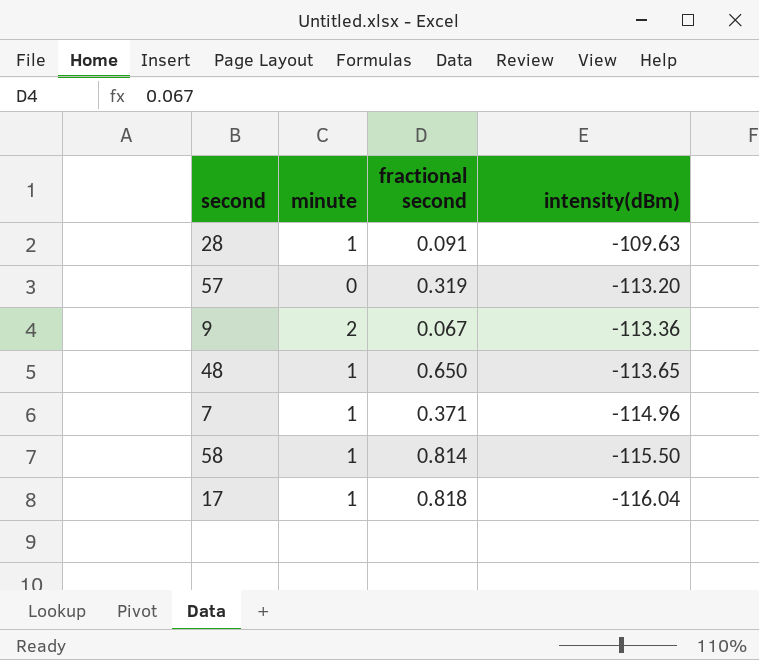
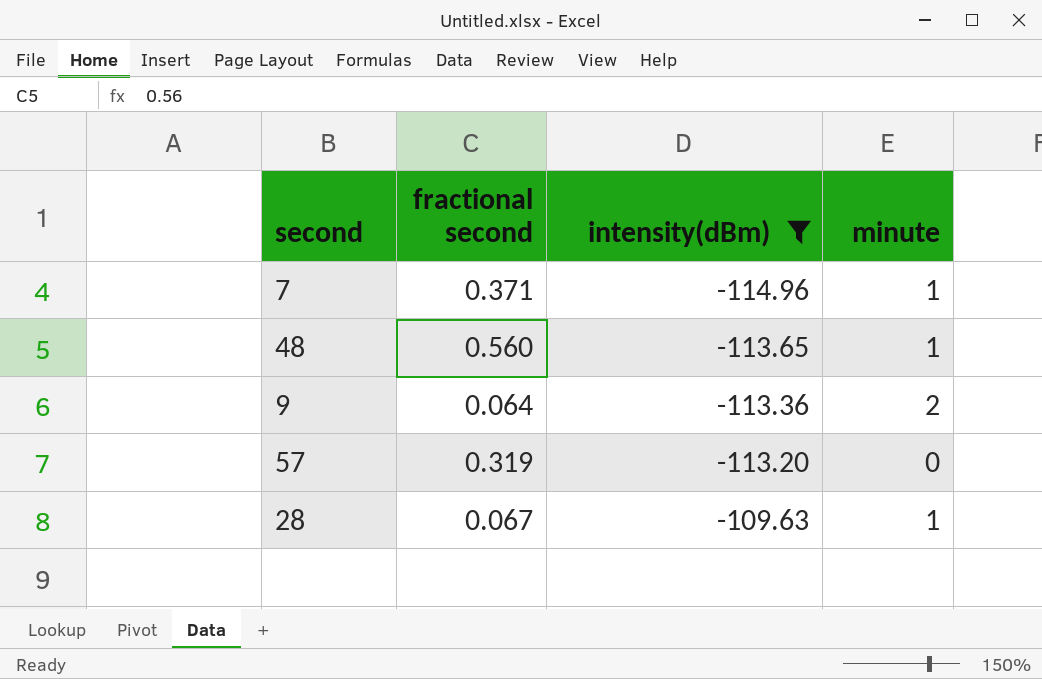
filter: none -> intensity(dBm) >= -114.96
row order: intensity(dBm) descending -> intensity(dBm) ascending
column minute | position: 2 -> 4
48 | fractional second: 0.650 -> 0.560
9 | fractional second: 0.067 -> 0.064
28 | fractional second: 0.091 -> 0.067

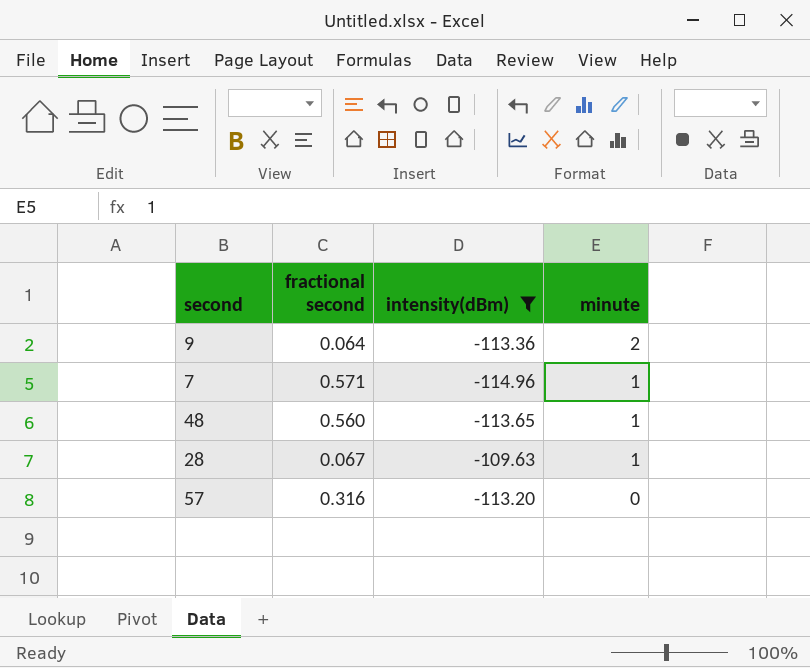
row order: intensity(dBm) ascending -> minute descending
7 | fractional second: 0.371 -> 0.571
57 | fractional second: 0.319 -> 0.316

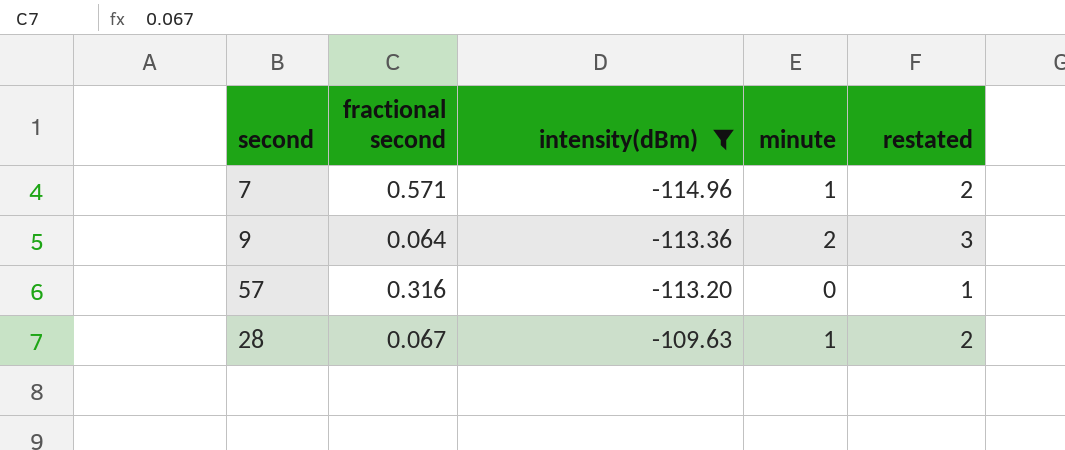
row order: minute descending -> intensity(dBm) ascending
column restated | formula: none -> [minute] + 1
row 48: 0.560 | -113.65 | 1 -> none

